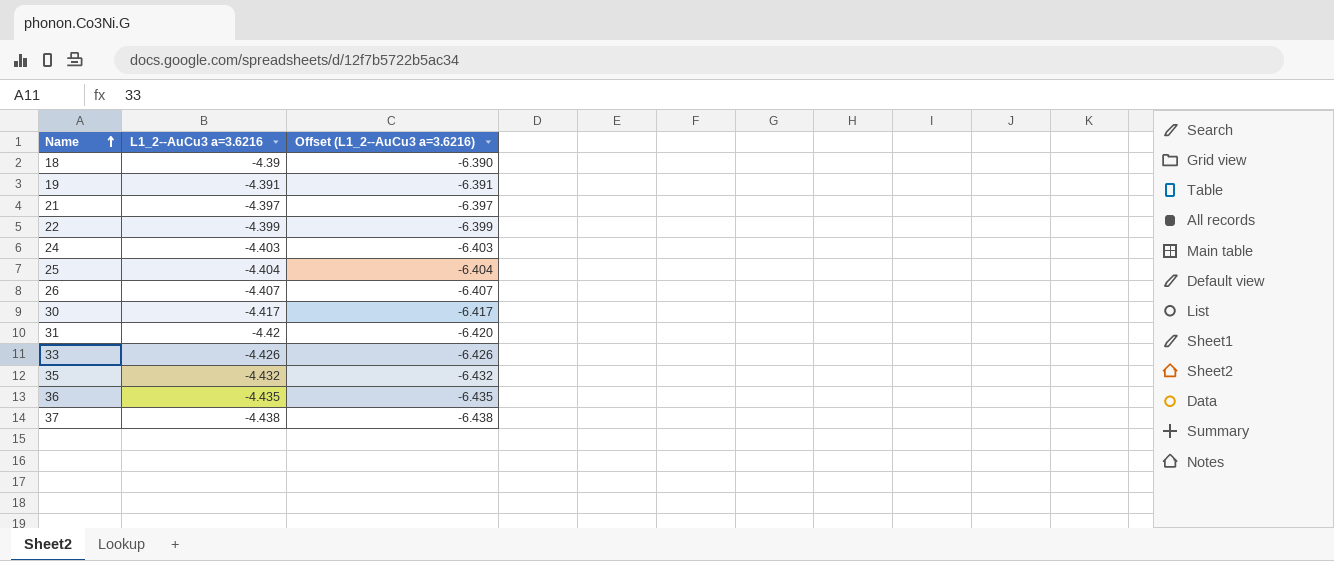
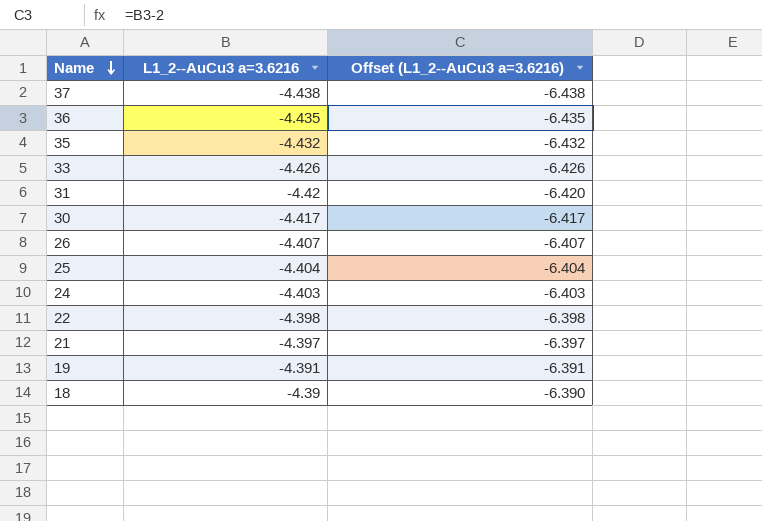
row order: Name ascending -> Name descending
22 | L1_2--AuCu3 a=3.6216: -4.399 -> -4.398
22 | Offset (L1_2--AuCu3 a=3.6216): -6.399 -> -6.398

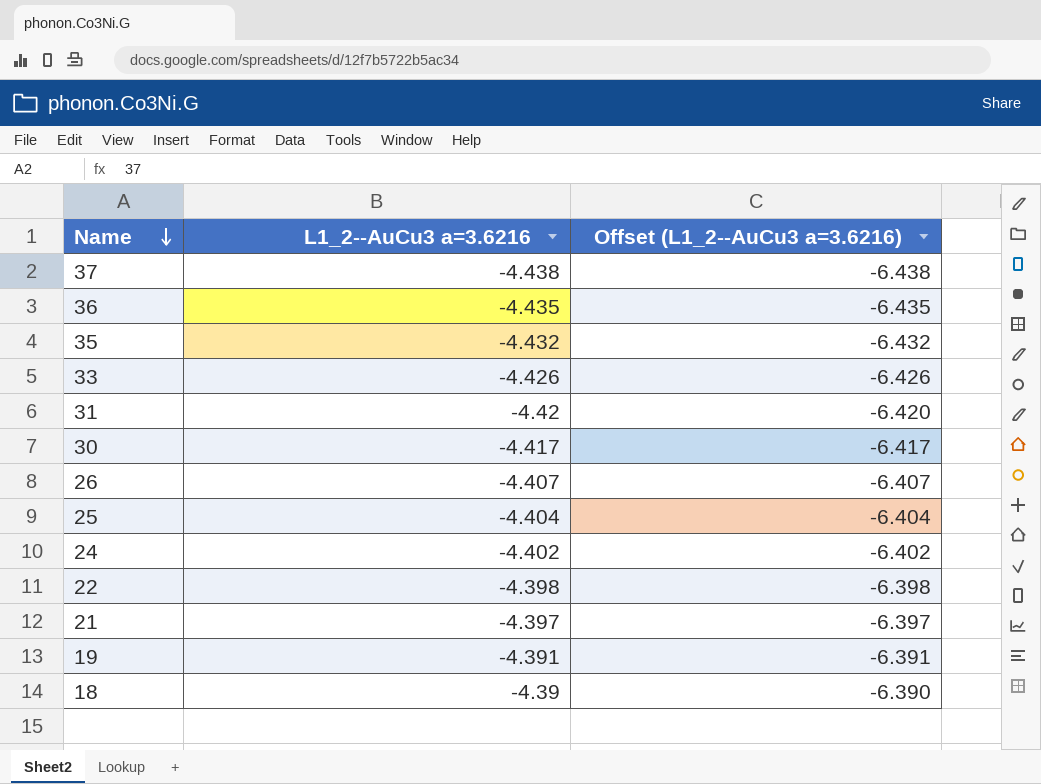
24 | L1_2--AuCu3 a=3.6216: -4.403 -> -4.402
24 | Offset (L1_2--AuCu3 a=3.6216): -6.403 -> -6.402

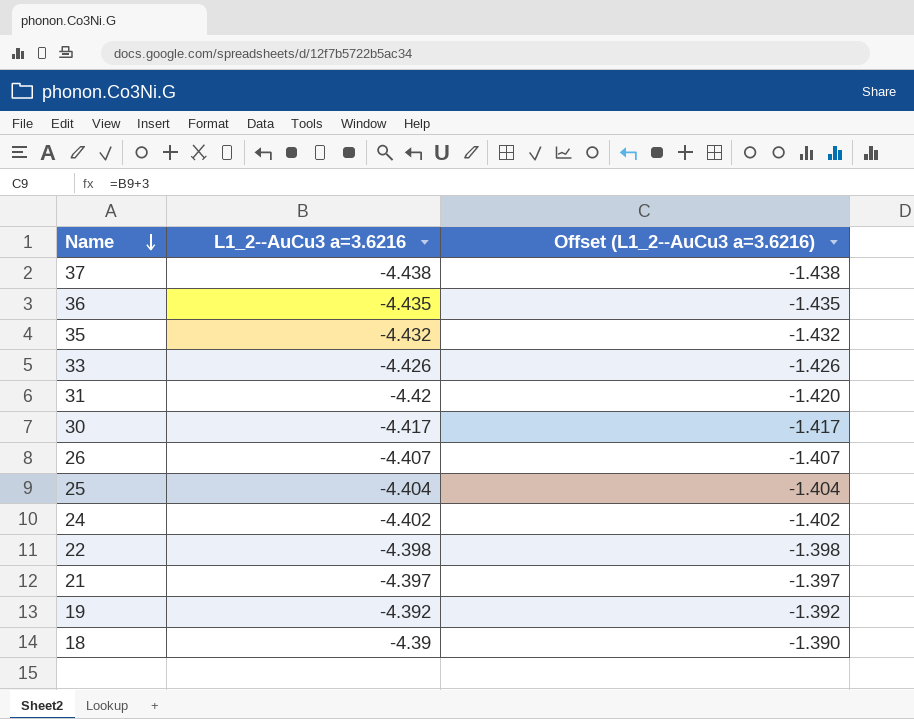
column Offset (L1_2--AuCu3 a=3.6216) | formula: [L1_2--AuCu3 a=3.6216] - 2 -> [L1_2--AuCu3 a=3.6216] + 3
19 | L1_2--AuCu3 a=3.6216: -4.391 -> -4.392

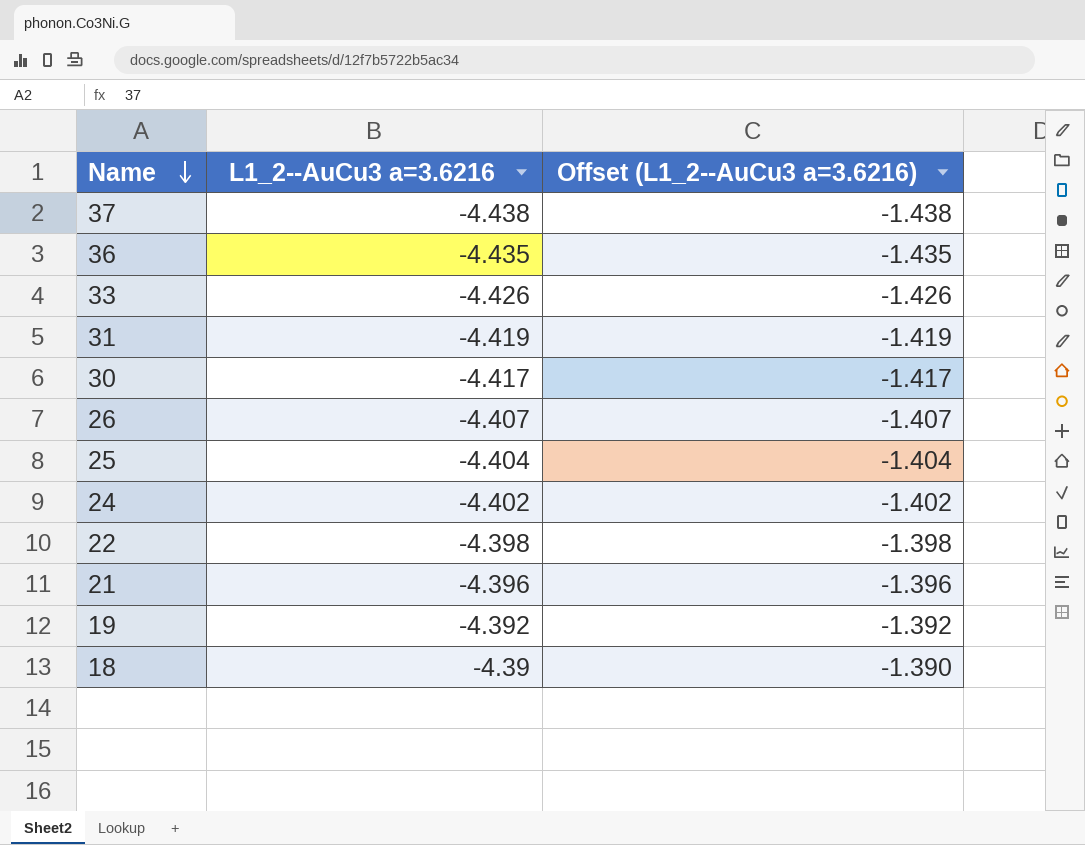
row 35: -4.432 | -1.432 -> none
31 | L1_2--AuCu3 a=3.6216: -4.42 -> -4.419
31 | Offset (L1_2--AuCu3 a=3.6216): -1.420 -> -1.419
21 | L1_2--AuCu3 a=3.6216: -4.397 -> -4.396
21 | Offset (L1_2--AuCu3 a=3.6216): -1.397 -> -1.396

